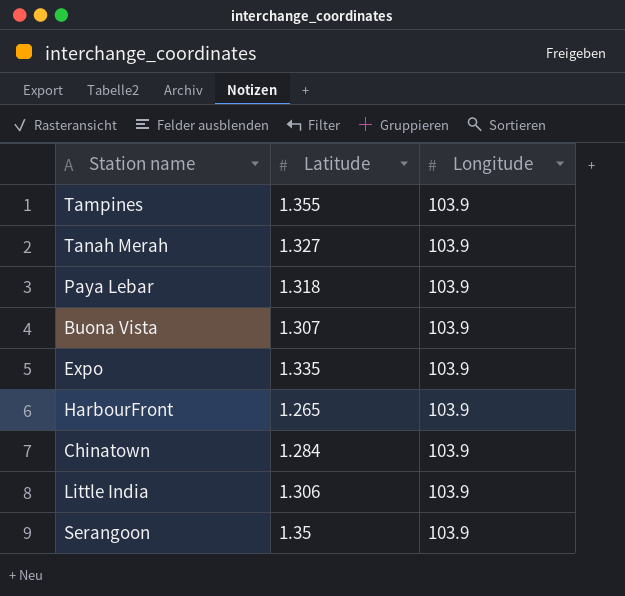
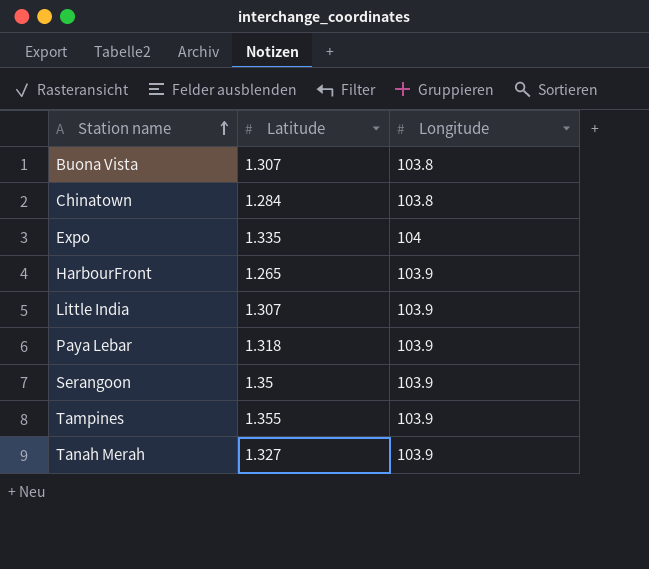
row order: none -> Station name ascending
Buona Vista | Longitude: 103.9 -> 103.8
Chinatown | Longitude: 103.9 -> 103.8
Expo | Longitude: 103.9 -> 104
Little India | Latitude: 1.306 -> 1.307

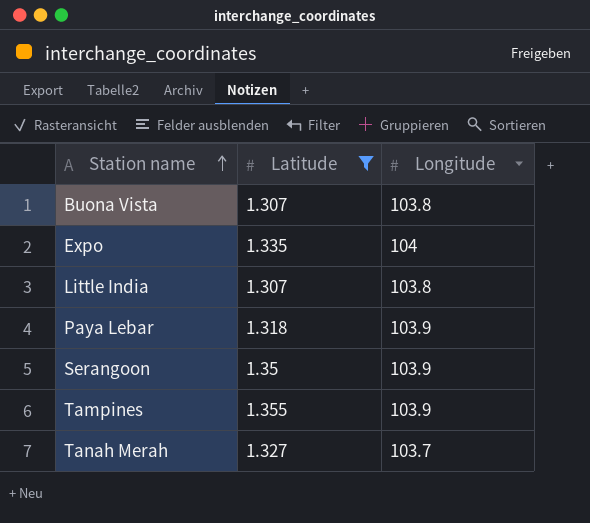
filter: none -> Latitude >= 1.307
Little India | Longitude: 103.9 -> 103.8
Tanah Merah | Longitude: 103.9 -> 103.7

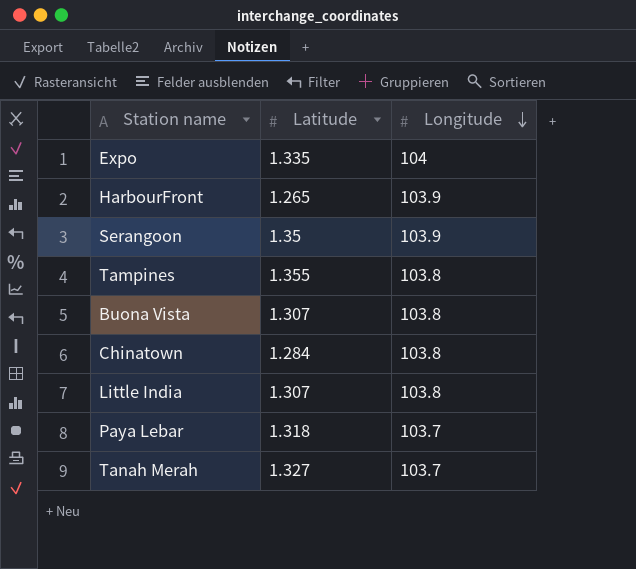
filter: Latitude >= 1.307 -> none
row order: Station name ascending -> Longitude descending
Tampines | Longitude: 103.9 -> 103.8
Paya Lebar | Longitude: 103.9 -> 103.7

